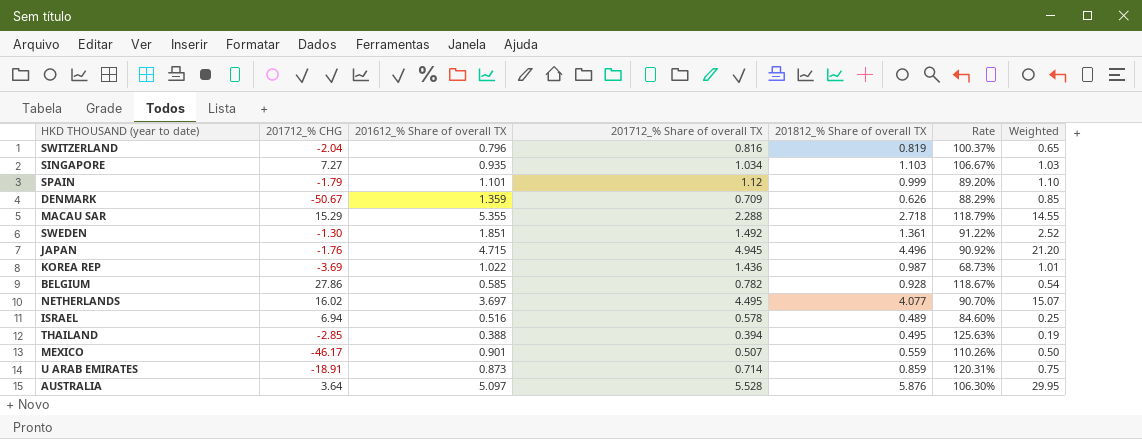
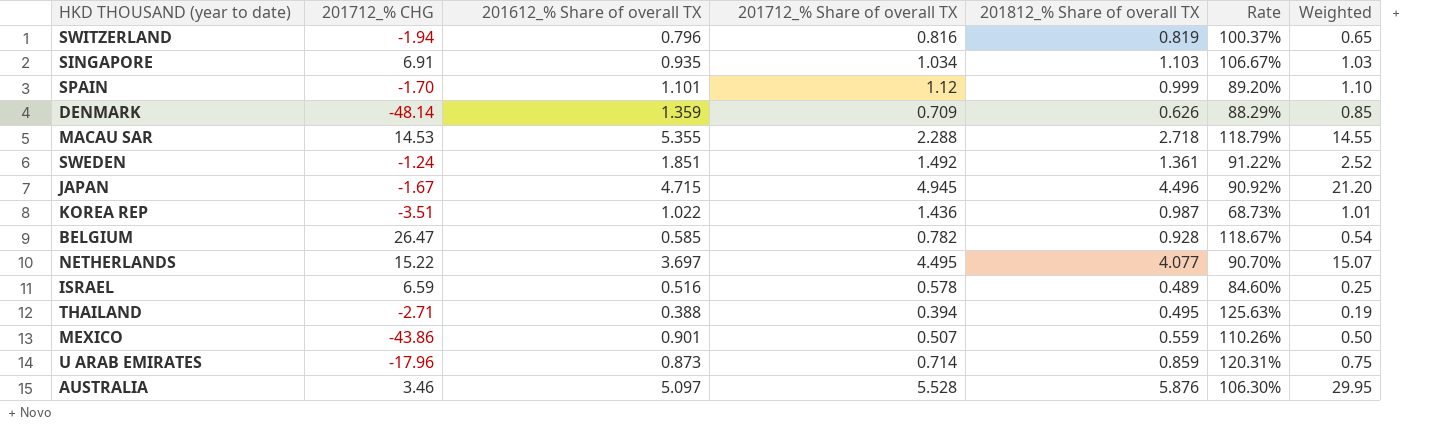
SWITZERLAND | 201712_% CHG: -2.04 -> -1.94
SINGAPORE | 201712_% CHG: 7.27 -> 6.91
SPAIN | 201712_% CHG: -1.79 -> -1.70
DENMARK | 201712_% CHG: -50.67 -> -48.14
MACAU SAR | 201712_% CHG: 15.29 -> 14.53
SWEDEN | 201712_% CHG: -1.30 -> -1.24
JAPAN | 201712_% CHG: -1.76 -> -1.67
KOREA REP | 201712_% CHG: -3.69 -> -3.51
BELGIUM | 201712_% CHG: 27.86 -> 26.47
NETHERLANDS | 201712_% CHG: 16.02 -> 15.22
ISRAEL | 201712_% CHG: 6.94 -> 6.59
THAILAND | 201712_% CHG: -2.85 -> -2.71
MEXICO | 201712_% CHG: -46.17 -> -43.86
U ARAB EMIRATES | 201712_% CHG: -18.91 -> -17.96
AUSTRALIA | 201712_% CHG: 3.64 -> 3.46

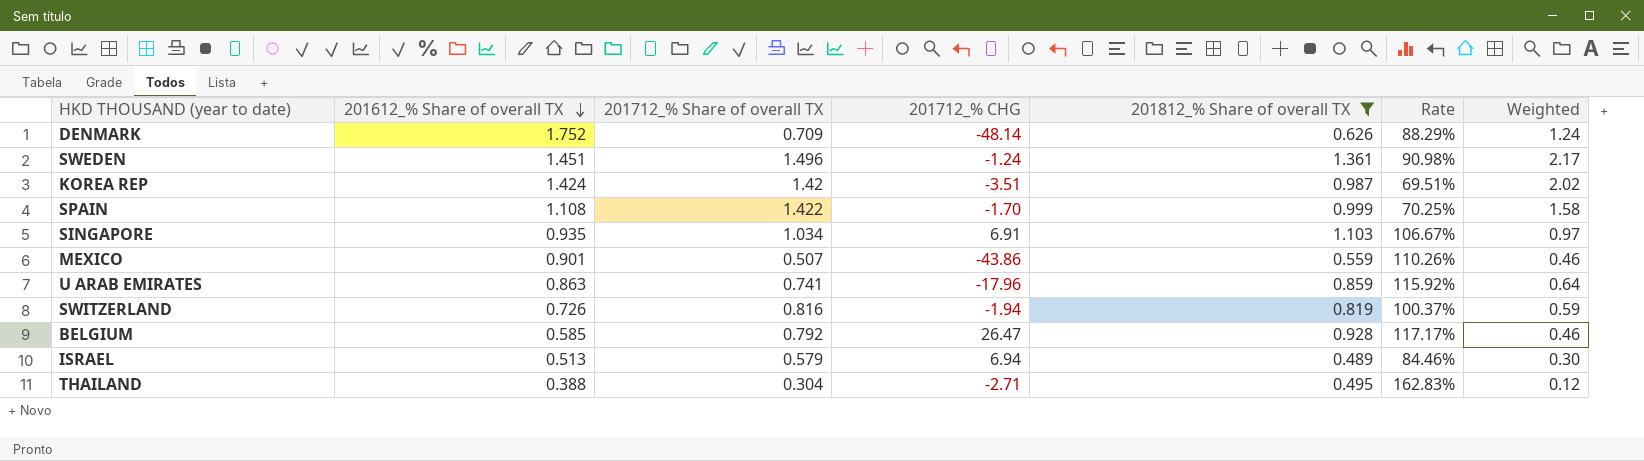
filter: none -> 201812_% Share of overall TX <= 1.361
row order: none -> 201612_% Share of overall TX descending
column 201712_% CHG | position: 2 -> 4
column Weighted | formula: [201612_% Share of overall TX] * [201812_% Share of overall TX] -> [201612_% Share of overall TX] * [201712_% Share of overall TX]
DENMARK | 201612_% Share of overall TX: 1.359 -> 1.752
SWEDEN | 201612_% Share of overall TX: 1.851 -> 1.451
SWEDEN | 201712_% Share of overall TX: 1.492 -> 1.496
SWEDEN | Rate: 91.22% -> 90.98%
KOREA REP | 201612_% Share of overall TX: 1.022 -> 1.424
KOREA REP | 201712_% Share of overall TX: 1.436 -> 1.42
KOREA REP | Rate: 68.73% -> 69.51%
SPAIN | 201612_% Share of overall TX: 1.101 -> 1.108
SPAIN | 201712_% Share of overall TX: 1.12 -> 1.422
SPAIN | Rate: 89.20% -> 70.25%
U ARAB EMIRATES | 201612_% Share of overall TX: 0.873 -> 0.863
U ARAB EMIRATES | 201712_% Share of overall TX: 0.714 -> 0.741
U ARAB EMIRATES | Rate: 120.31% -> 115.92%
SWITZERLAND | 201612_% Share of overall TX: 0.796 -> 0.726
BELGIUM | 201712_% Share of overall TX: 0.782 -> 0.792
BELGIUM | Rate: 118.67% -> 117.17%
ISRAEL | 201612_% Share of overall TX: 0.516 -> 0.513
ISRAEL | 201712_% Share of overall TX: 0.578 -> 0.579
ISRAEL | 201712_% CHG: 6.59 -> 6.94
ISRAEL | Rate: 84.60% -> 84.46%
THAILAND | 201712_% Share of overall TX: 0.394 -> 0.304
THAILAND | Rate: 125.63% -> 162.83%

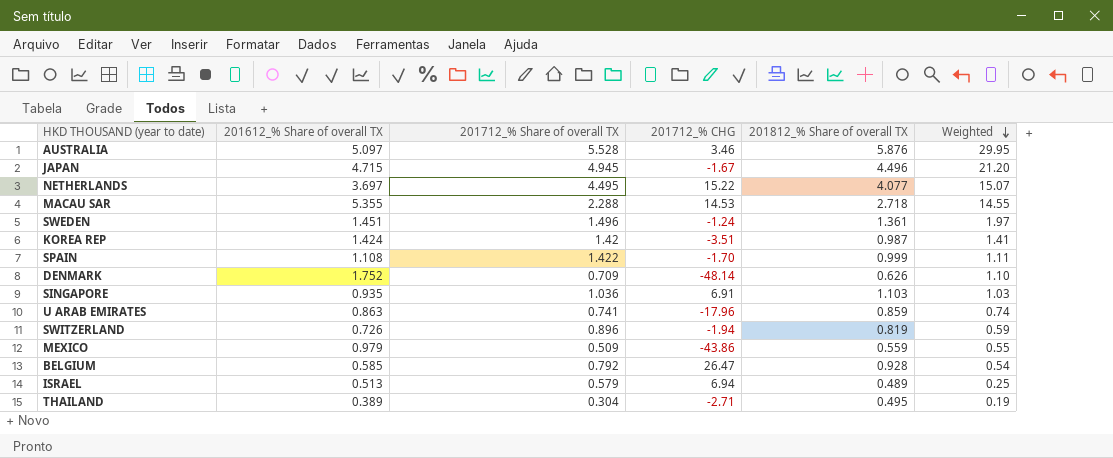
filter: 201812_% Share of overall TX <= 1.361 -> none
row order: 201612_% Share of overall TX descending -> Weighted descending
column Rate | formula: [201812_% Share of overall TX] / [201712_% Share of overall TX] -> none
column Weighted | formula: [201612_% Share of overall TX] * [201712_% Share of overall TX] -> [201612_% Share of overall TX] * [201812_% Share of overall TX]
SINGAPORE | 201712_% Share of overall TX: 1.034 -> 1.036
SWITZERLAND | 201712_% Share of overall TX: 0.816 -> 0.896
MEXICO | 201612_% Share of overall TX: 0.901 -> 0.979
MEXICO | 201712_% Share of overall TX: 0.507 -> 0.509
THAILAND | 201612_% Share of overall TX: 0.388 -> 0.389

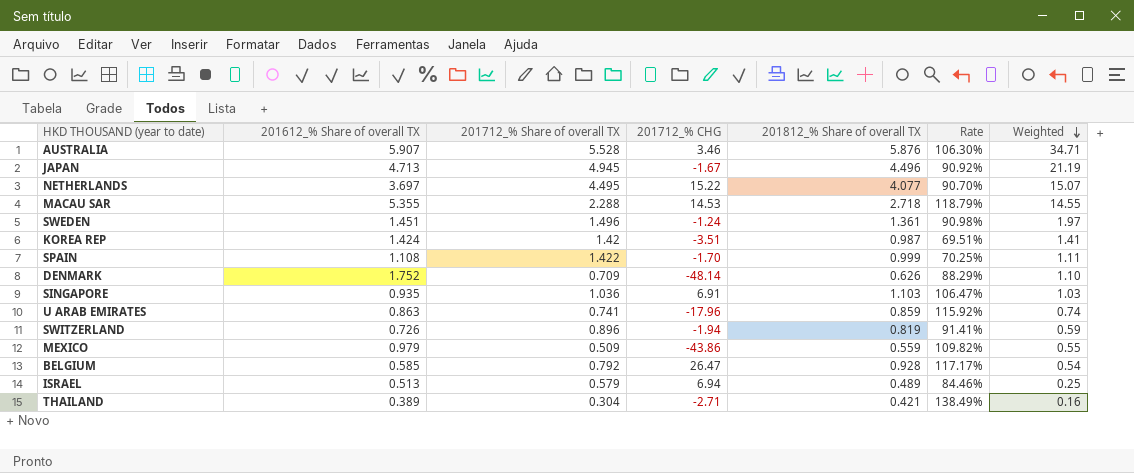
column Rate | formula: none -> [201812_% Share of overall TX] / [201712_% Share of overall TX]
AUSTRALIA | 201612_% Share of overall TX: 5.097 -> 5.907
AUSTRALIA | Weighted: 29.95 -> 34.71
JAPAN | 201612_% Share of overall TX: 4.715 -> 4.713
JAPAN | Weighted: 21.20 -> 21.19
THAILAND | 201812_% Share of overall TX: 0.495 -> 0.421
THAILAND | Weighted: 0.19 -> 0.16

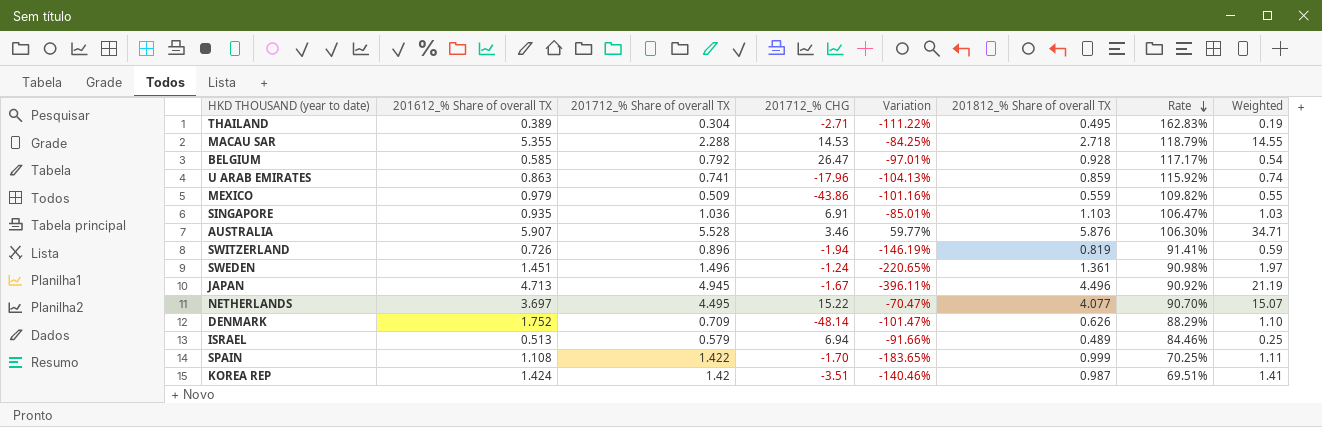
row order: Weighted descending -> Rate descending
column Variation | formula: none -> ([201712_% Share of overall TX] - [201712_% CHG]) / [201712_% CHG]
THAILAND | 201812_% Share of overall TX: 0.421 -> 0.495
THAILAND | Rate: 138.49% -> 162.83%
THAILAND | Weighted: 0.16 -> 0.19

